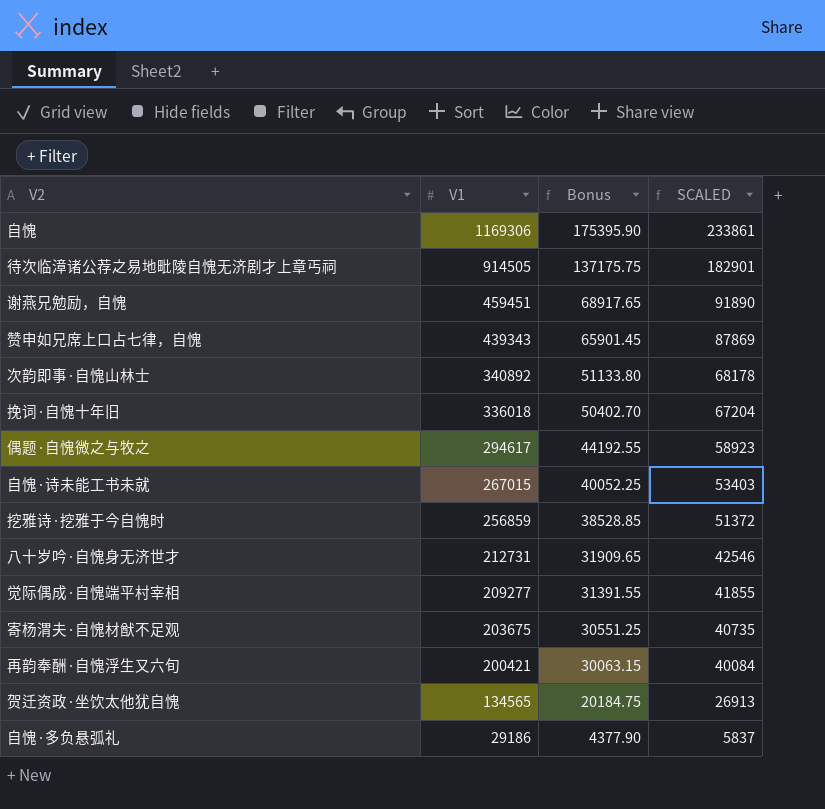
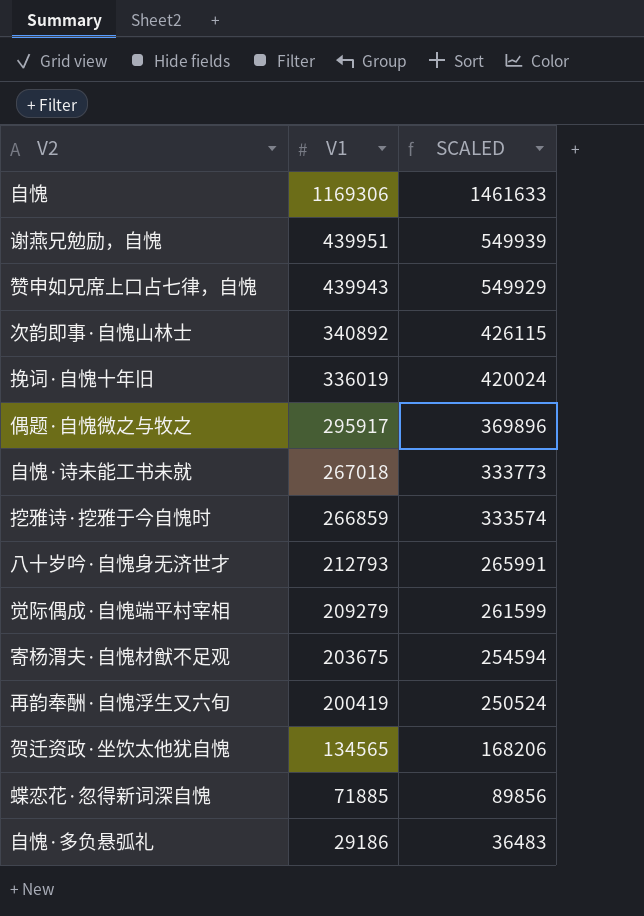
column Bonus | formula: [V1] * 0.15 -> none
column SCALED | formula: [V1] * 0.2 -> [V1] * 1.25
row 待次临漳诸公荐之易地毗陵自愧无济剧才上章丐祠: 914505 | 137175.75 | 182901 -> none
谢燕兄勉励，自愧 | V1: 459451 -> 439951
赞申如兄席上口占七律，自愧 | V1: 439343 -> 439943
挽词·自愧十年旧 | V1: 336018 -> 336019
偶题·自愧微之与牧之 | V1: 294617 -> 295917
自愧·诗未能工书未就 | V1: 267015 -> 267018
挖雅诗·挖雅于今自愧时 | V1: 256859 -> 266859
八十岁吟·自愧身无济世才 | V1: 212731 -> 212793
觉际偶成·自愧端平村宰相 | V1: 209277 -> 209279
再韵奉酬·自愧浮生又六旬 | V1: 200421 -> 200419
row 蝶恋花·忽得新词深自愧: none -> 71885 | 89856

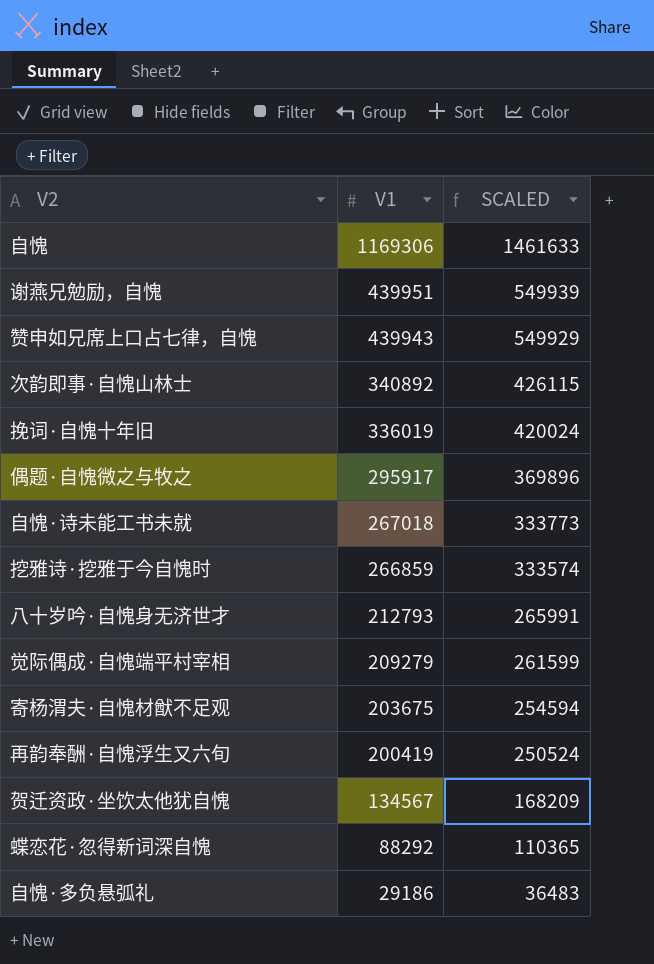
贺迁资政·坐饮太他犹自愧 | V1: 134565 -> 134567
贺迁资政·坐饮太他犹自愧 | SCALED: 168206 -> 168209
蝶恋花·忽得新词深自愧 | V1: 71885 -> 88292
蝶恋花·忽得新词深自愧 | SCALED: 89856 -> 110365

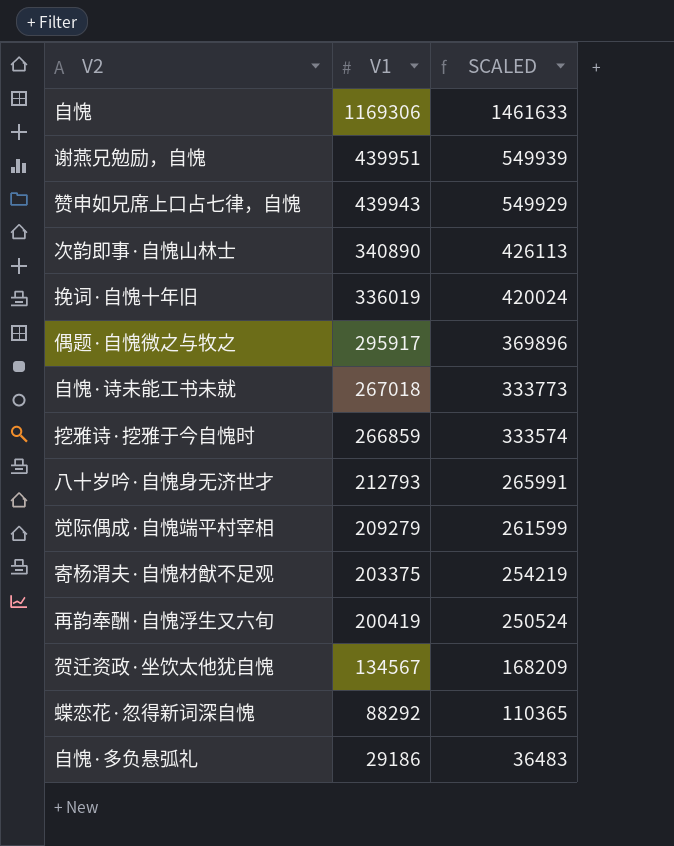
次韵即事·自愧山林士 | V1: 340892 -> 340890
次韵即事·自愧山林士 | SCALED: 426115 -> 426113
寄杨渭夫·自愧材猷不足观 | V1: 203675 -> 203375
寄杨渭夫·自愧材猷不足观 | SCALED: 254594 -> 254219

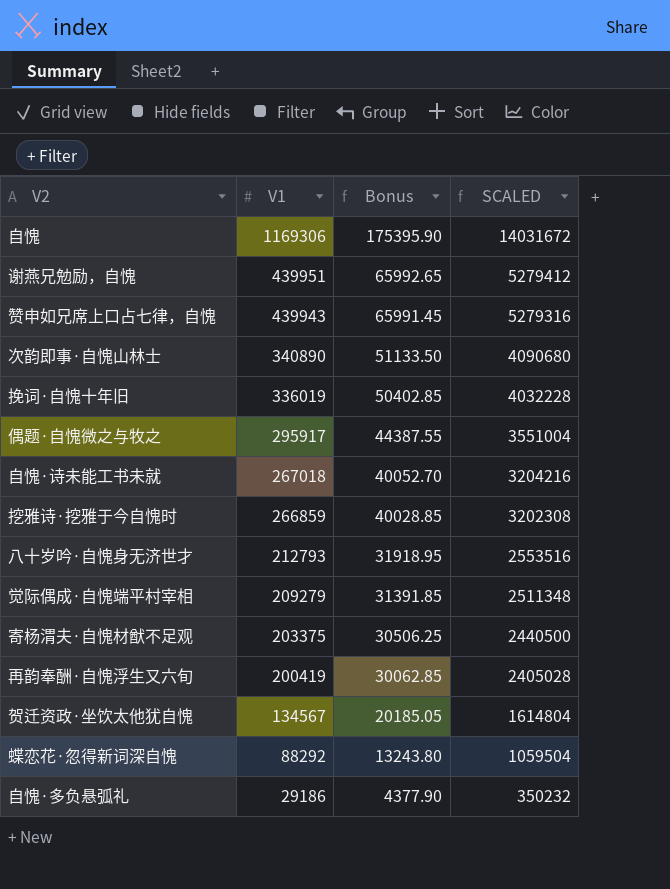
column Bonus | formula: none -> [V1] * 0.15
column SCALED | formula: [V1] * 1.25 -> [V1] * 12

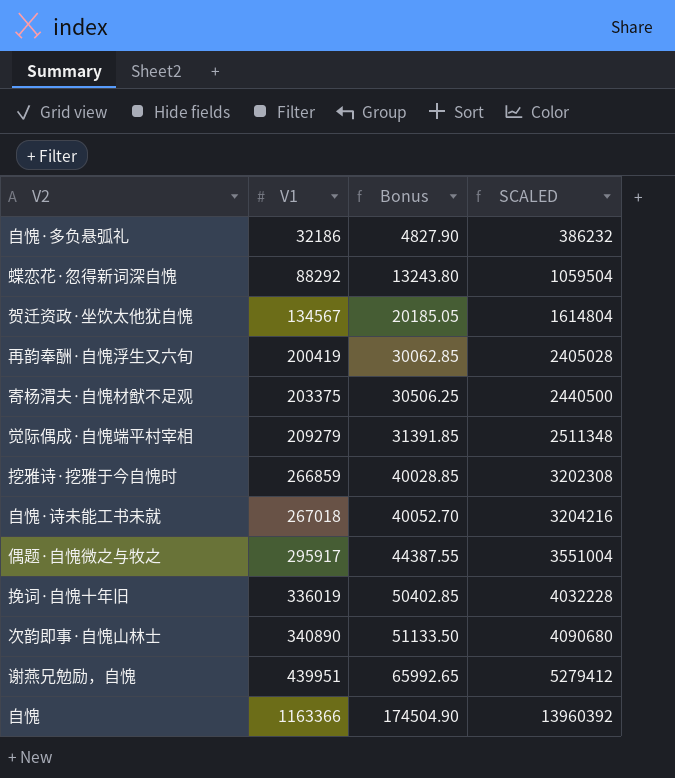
row order: V1 descending -> V1 ascending
row 赞申如兄席上口占七律，自愧: 439943 | 65991.45 | 5279316 -> none
row 八十岁吟·自愧身无济世才: 212793 | 31918.95 | 2553516 -> none
自愧·多负悬弧礼 | V1: 29186 -> 32186
自愧·多负悬弧礼 | Bonus: 4377.90 -> 4827.90
自愧·多负悬弧礼 | SCALED: 350232 -> 386232
自愧 | V1: 1169306 -> 1163366
自愧 | Bonus: 175395.90 -> 174504.90
自愧 | SCALED: 14031672 -> 13960392

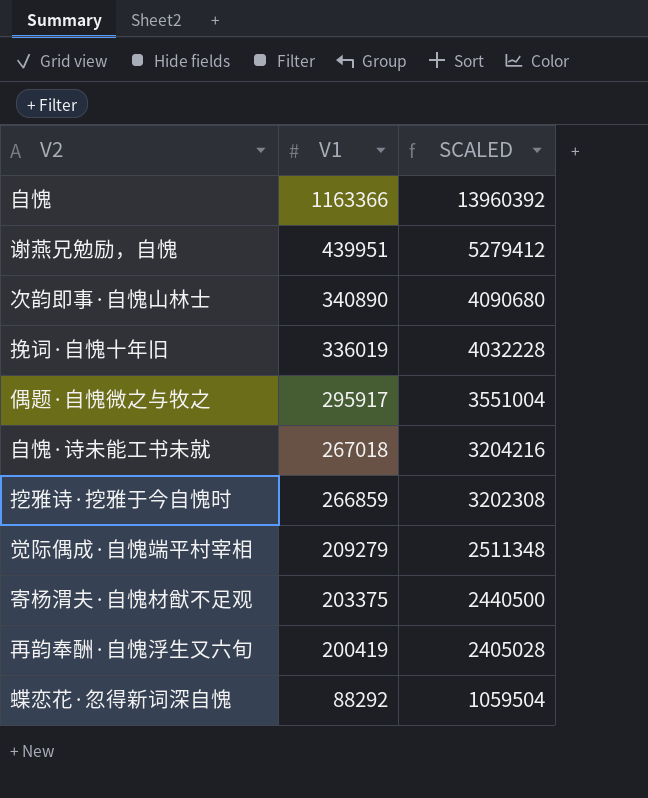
row order: V1 ascending -> V1 descending
column Bonus | formula: [V1] * 0.15 -> none
row 自愧·多负悬弧礼: 32186 | 4827.90 | 386232 -> none
row 贺迁资政·坐饮太他犹自愧: 134567 | 20185.05 | 1614804 -> none

